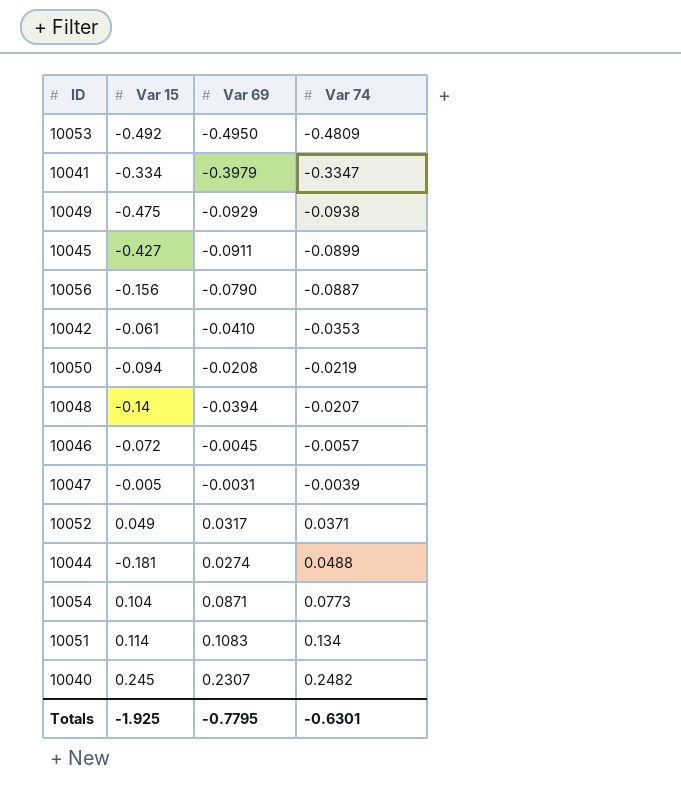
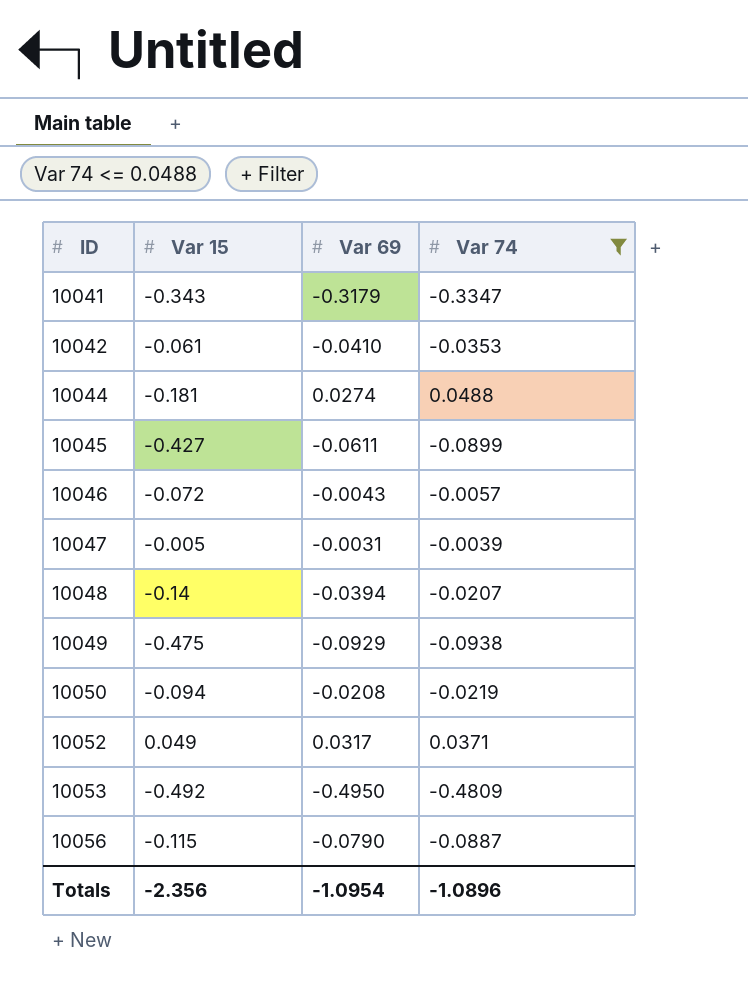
filter: none -> Var 74 <= 0.0488
row order: Var 74 ascending -> ID ascending
10041 | Var 15: -0.334 -> -0.343
10041 | Var 69: -0.3979 -> -0.3179
10045 | Var 69: -0.0911 -> -0.0611
10046 | Var 69: -0.0045 -> -0.0043
10056 | Var 15: -0.156 -> -0.115
Totals | Var 15: -1.925 -> -2.356
Totals | Var 69: -0.7795 -> -1.0954
Totals | Var 74: -0.6301 -> -1.0896

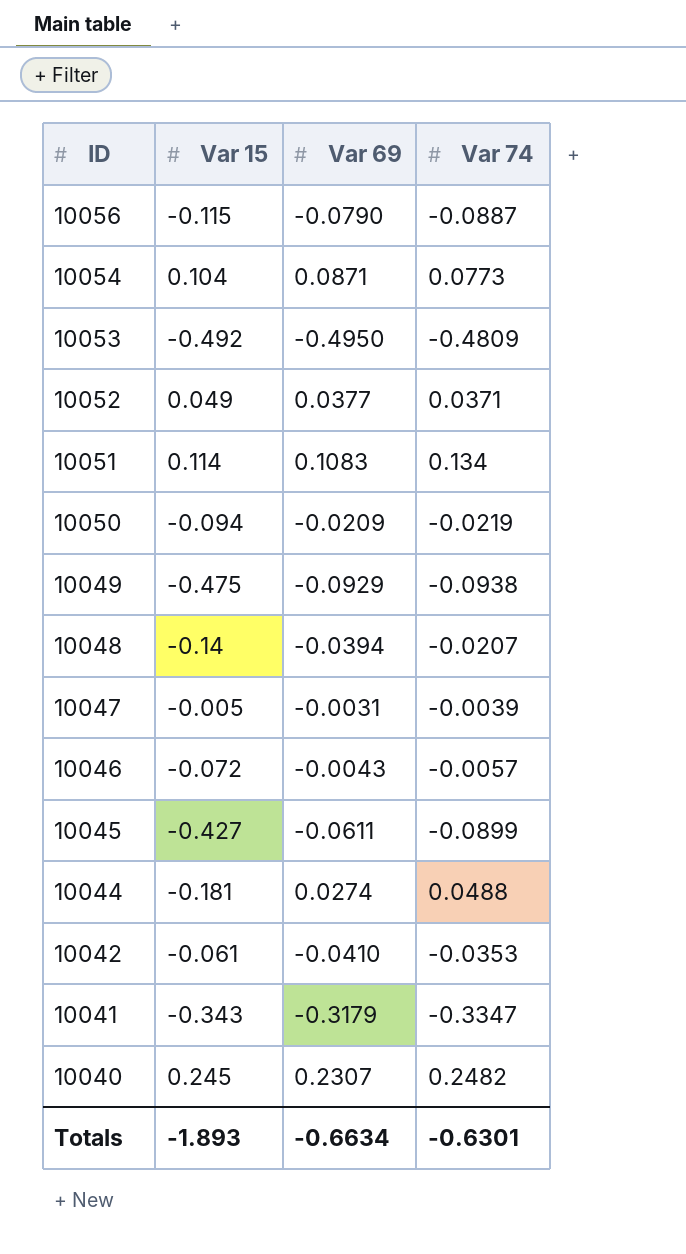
filter: Var 74 <= 0.0488 -> none
row order: ID ascending -> ID descending
10052 | Var 69: 0.0317 -> 0.0377
10050 | Var 69: -0.0208 -> -0.0209
Totals | Var 15: -2.356 -> -1.893
Totals | Var 69: -1.0954 -> -0.6634
Totals | Var 74: -1.0896 -> -0.6301

